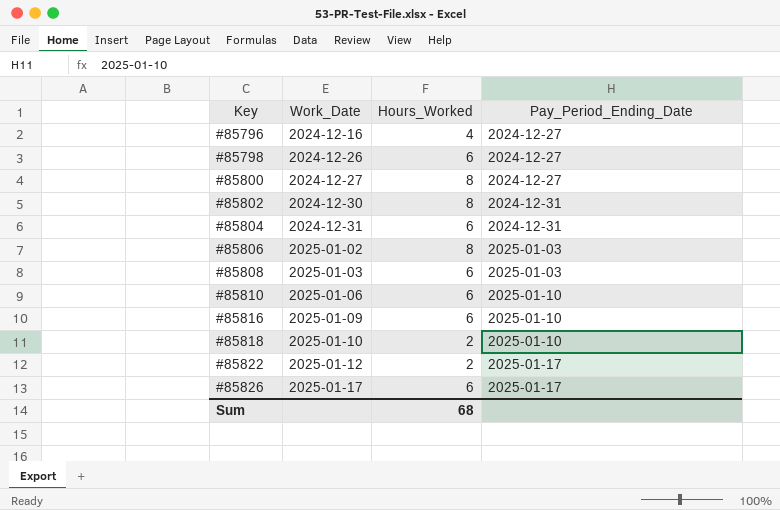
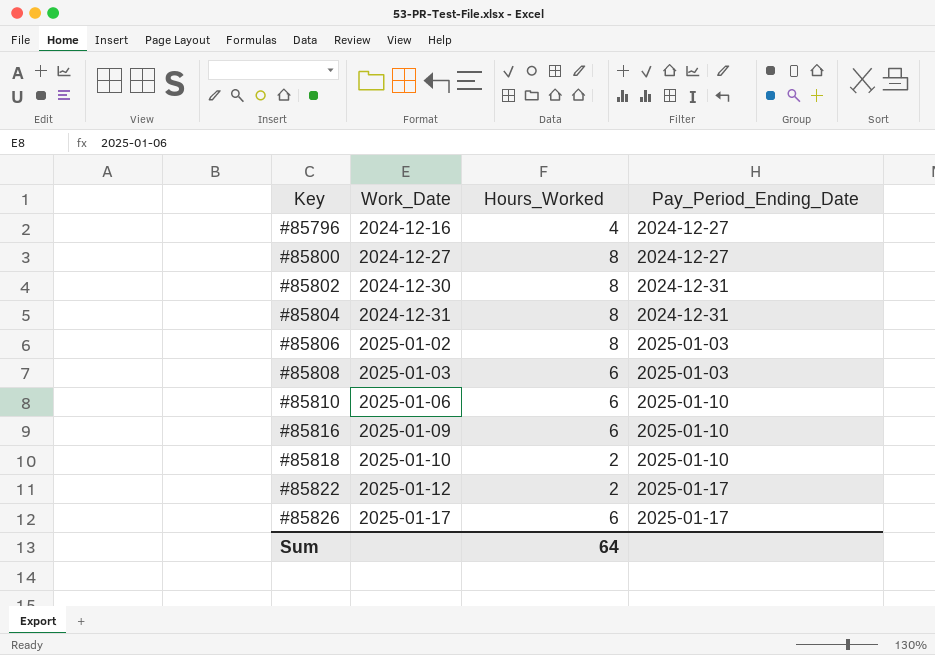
row #85798: 2024-12-26 | 6 | 2024-12-27 -> none
#85804 | Hours_Worked: 6 -> 8
Sum | Hours_Worked: 68 -> 64

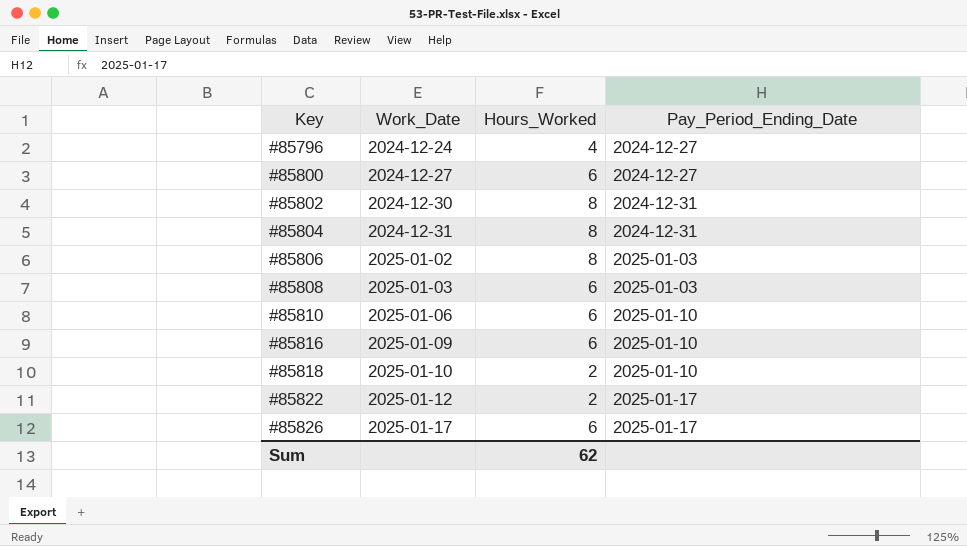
#85796 | Work_Date: 2024-12-16 -> 2024-12-24
#85800 | Hours_Worked: 8 -> 6
Sum | Hours_Worked: 64 -> 62

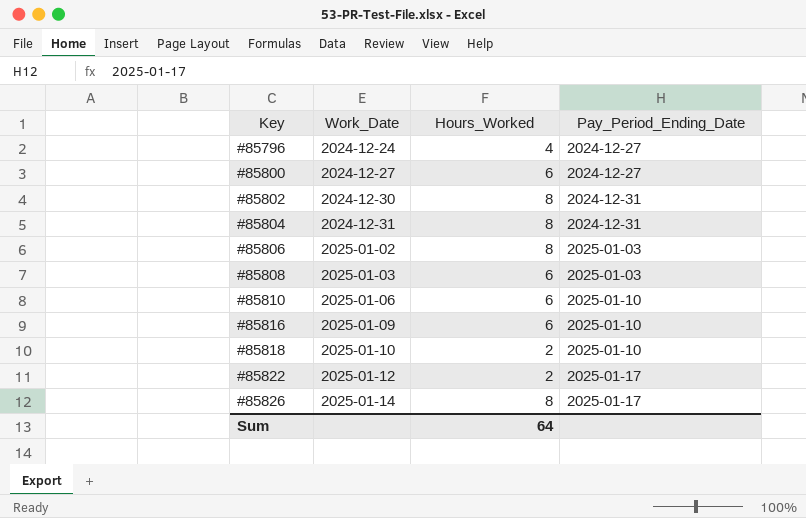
#85826 | Work_Date: 2025-01-17 -> 2025-01-14
#85826 | Hours_Worked: 6 -> 8
Sum | Hours_Worked: 62 -> 64

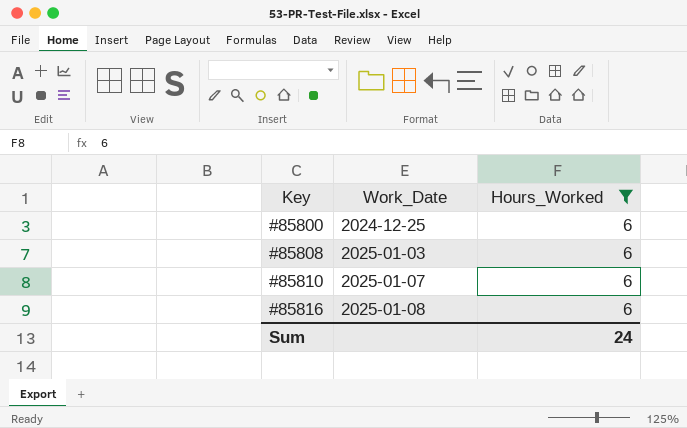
filter: none -> Hours_Worked = 6
column Pay_Period_Ending_Date | position: 4 -> none
#85800 | Work_Date: 2024-12-27 -> 2024-12-25
#85810 | Work_Date: 2025-01-06 -> 2025-01-07
#85816 | Work_Date: 2025-01-09 -> 2025-01-08
Sum | Hours_Worked: 64 -> 24

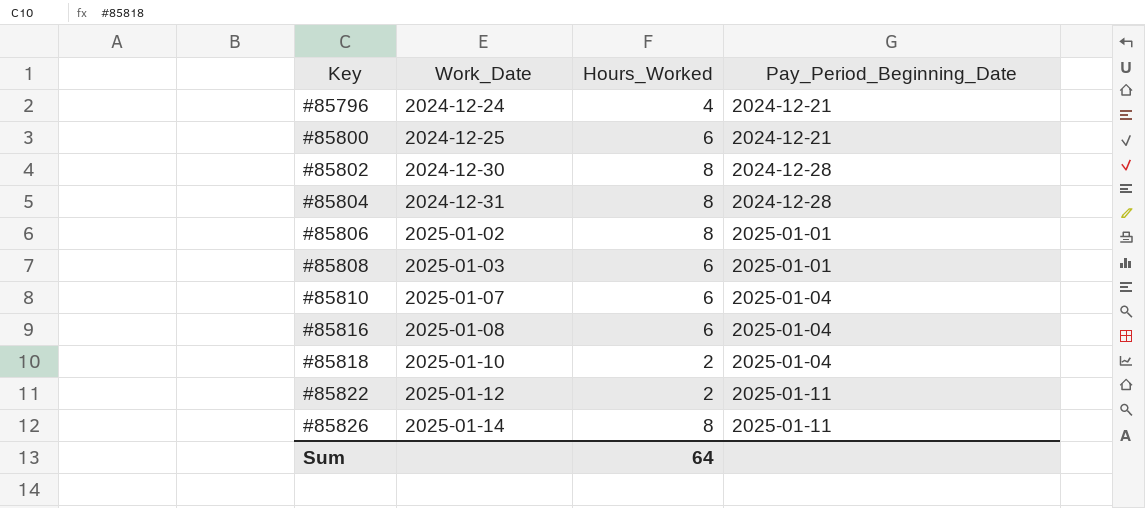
filter: Hours_Worked = 6 -> none
column Pay_Period_Beginning_Date | position: none -> 4
Sum | Hours_Worked: 24 -> 64

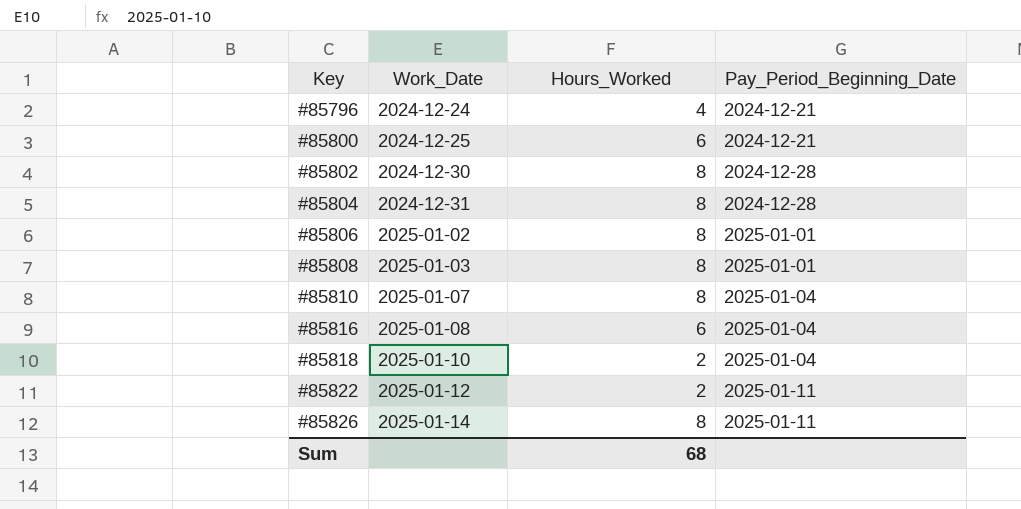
#85808 | Hours_Worked: 6 -> 8
#85810 | Hours_Worked: 6 -> 8
Sum | Hours_Worked: 64 -> 68

